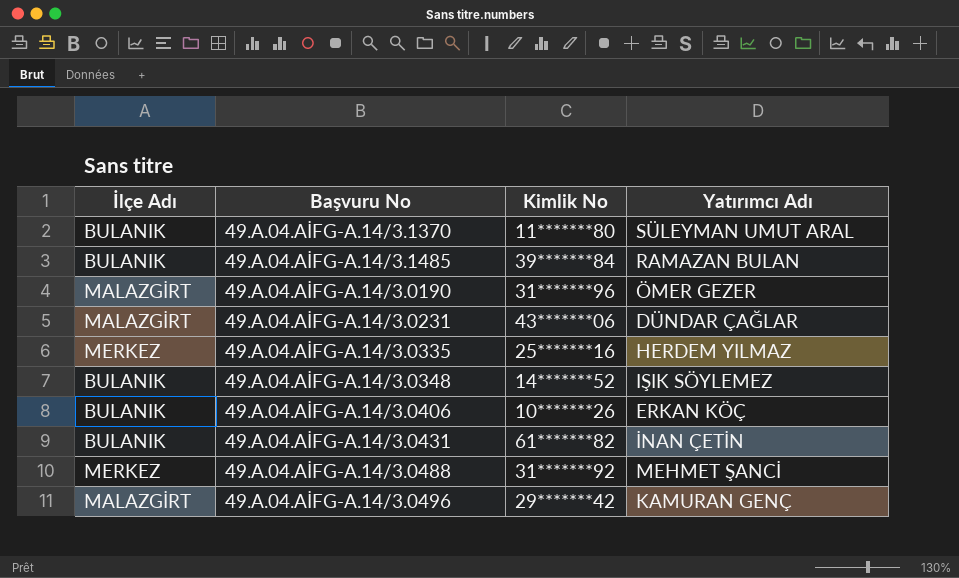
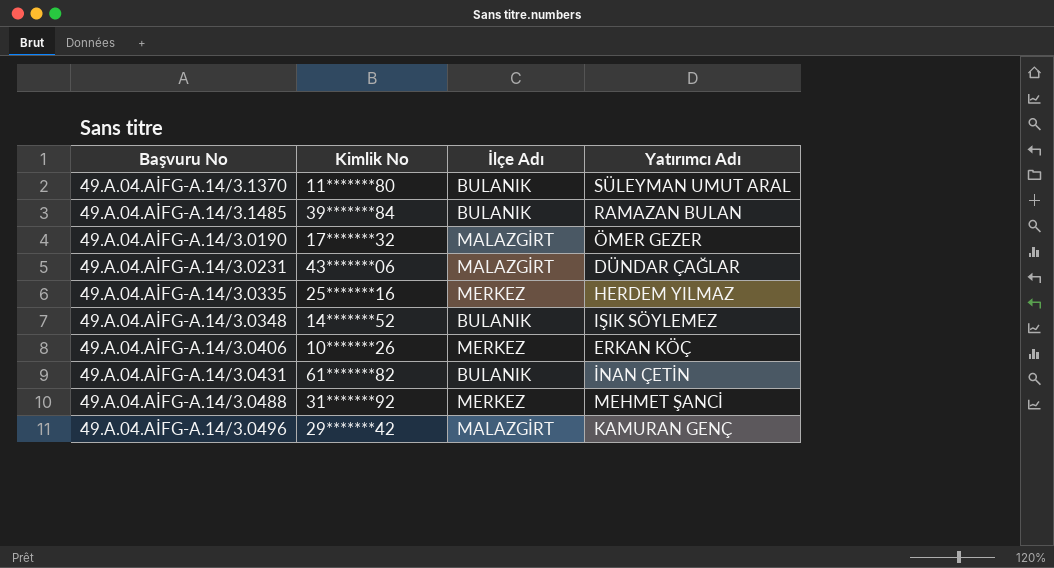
column İlçe Adı | position: 1 -> 3
49.A.04.AİFG-A.14/3.0190 | Kimlik No: 31*******96 -> 17*******32
49.A.04.AİFG-A.14/3.0406 | İlçe Adı: BULANIK -> MERKEZ

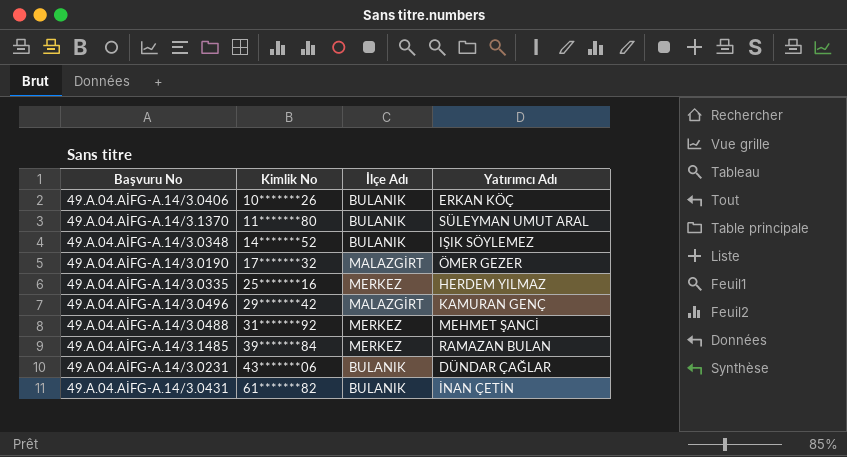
row order: none -> Kimlik No ascending
49.A.04.AİFG-A.14/3.0406 | İlçe Adı: MERKEZ -> BULANIK
49.A.04.AİFG-A.14/3.1485 | İlçe Adı: BULANIK -> MERKEZ
49.A.04.AİFG-A.14/3.0231 | İlçe Adı: MALAZGİRT -> BULANIK

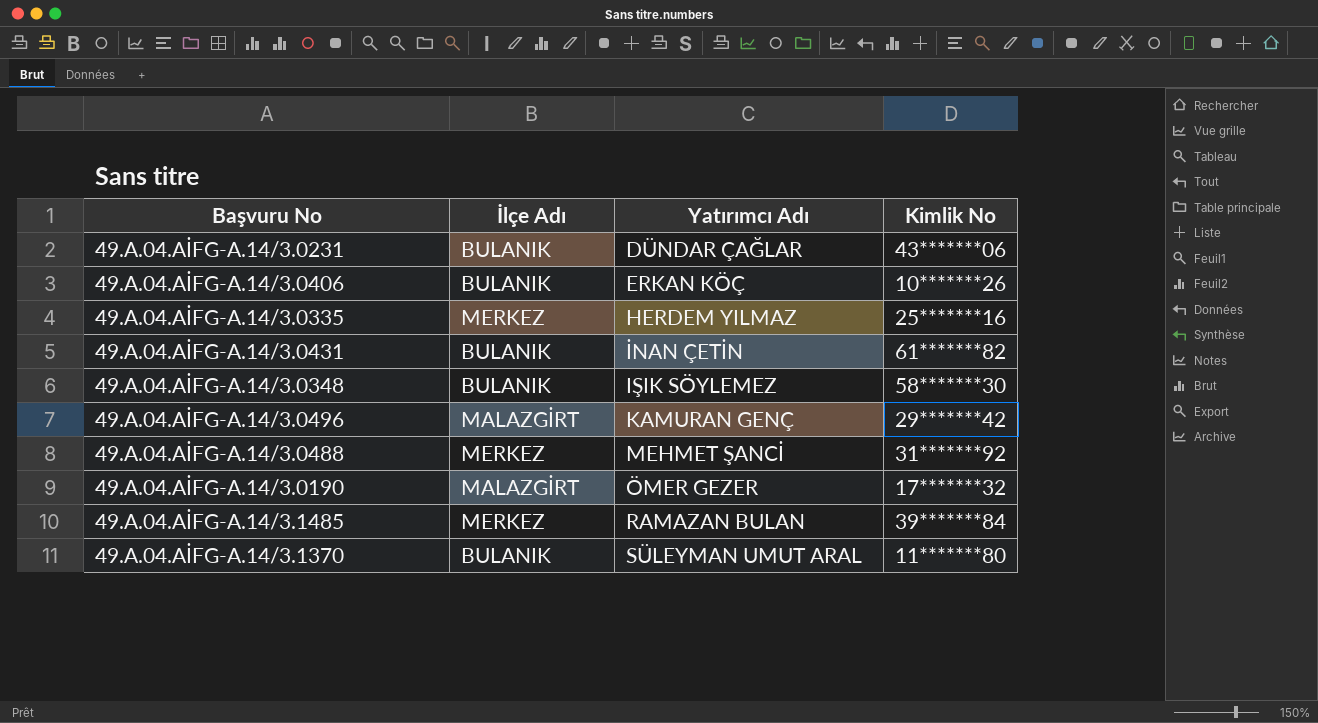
row order: Kimlik No ascending -> Yatırımcı Adı ascending
column Kimlik No | position: 2 -> 4
49.A.04.AİFG-A.14/3.0348 | Kimlik No: 14*******52 -> 58*******30

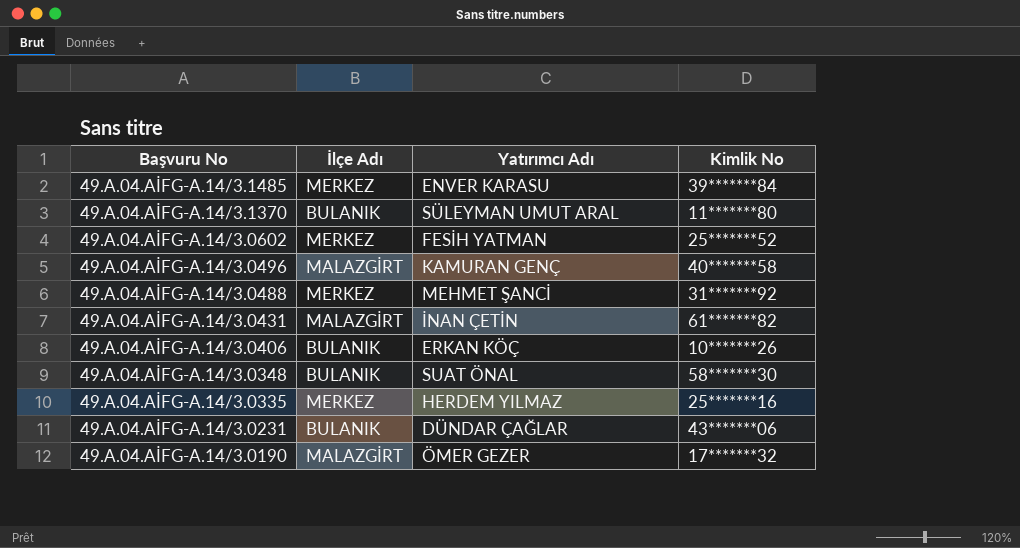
row order: Yatırımcı Adı ascending -> Başvuru No descending
49.A.04.AİFG-A.14/3.1485 | Yatırımcı Adı: RAMAZAN BULAN -> ENVER KARASU
row 49.A.04.AİFG-A.14/3.0602: none -> MERKEZ | FESİH YATMAN | 25*******52
49.A.04.AİFG-A.14/3.0496 | Kimlik No: 29*******42 -> 40*******58
49.A.04.AİFG-A.14/3.0431 | İlçe Adı: BULANIK -> MALAZGİRT
49.A.04.AİFG-A.14/3.0348 | Yatırımcı Adı: IŞIK SÖYLEMEZ -> SUAT ÖNAL

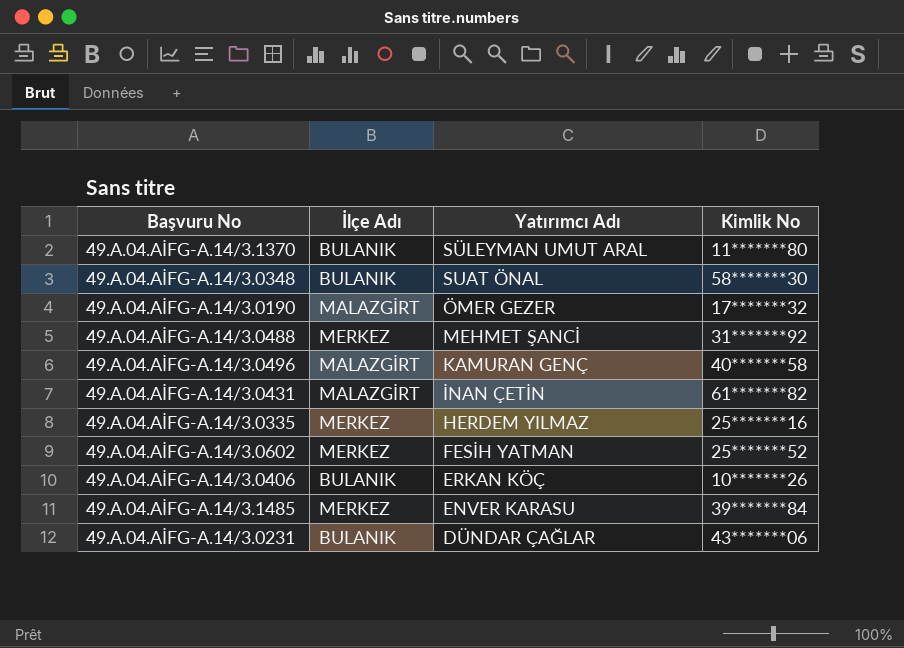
row order: Başvuru No descending -> Yatırımcı Adı descending

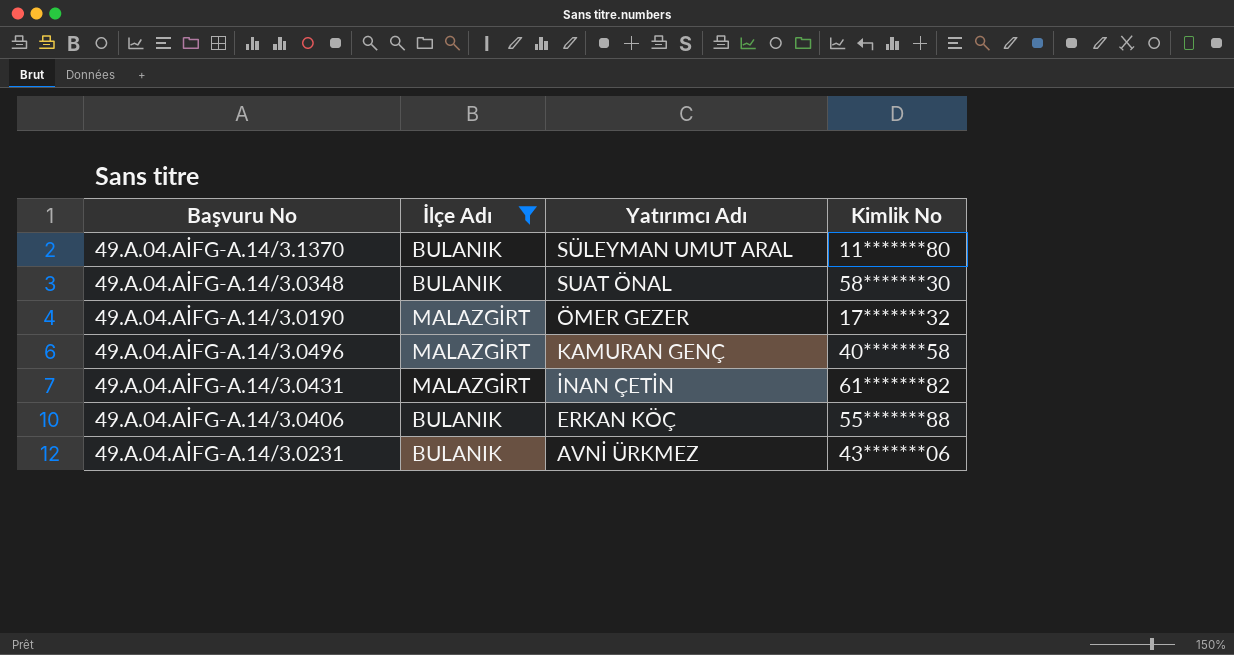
filter: none -> İlçe Adı != MERKEZ
49.A.04.AİFG-A.14/3.0406 | Kimlik No: 10*******26 -> 55*******88
49.A.04.AİFG-A.14/3.0231 | Yatırımcı Adı: DÜNDAR ÇAĞLAR -> AVNİ ÜRKMEZ

